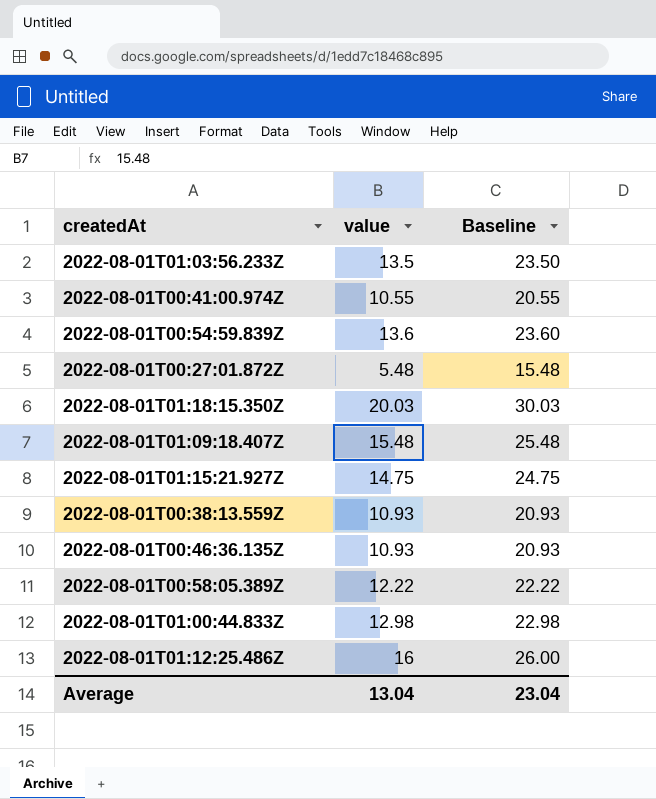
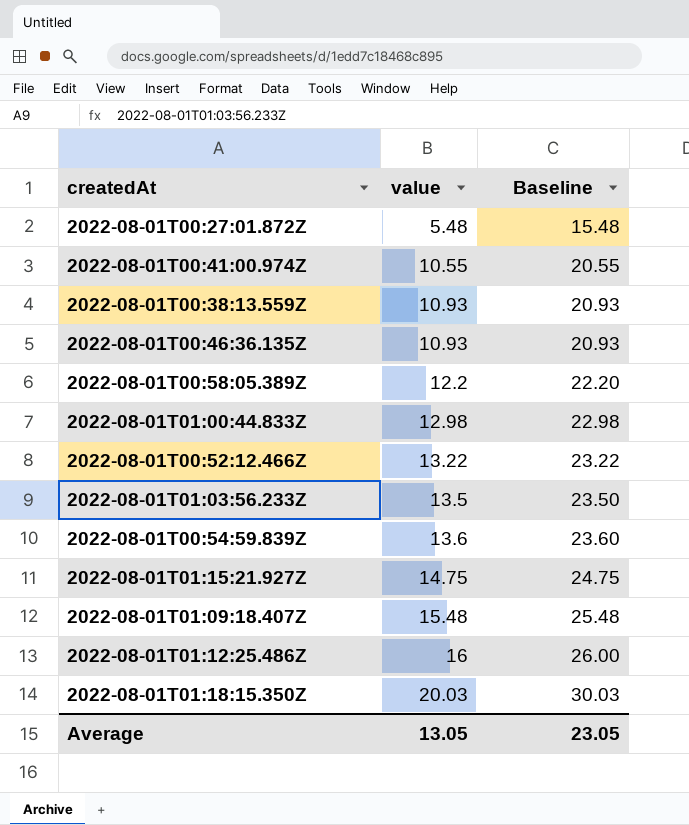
row order: none -> value ascending
2022-08-01T00:58:05.389Z | value: 12.22 -> 12.2
2022-08-01T00:58:05.389Z | Baseline: 22.22 -> 22.20
row 2022-08-01T00:52:12.466Z: none -> 13.22 | 23.22
Average | value: 13.04 -> 13.05
Average | Baseline: 23.04 -> 23.05

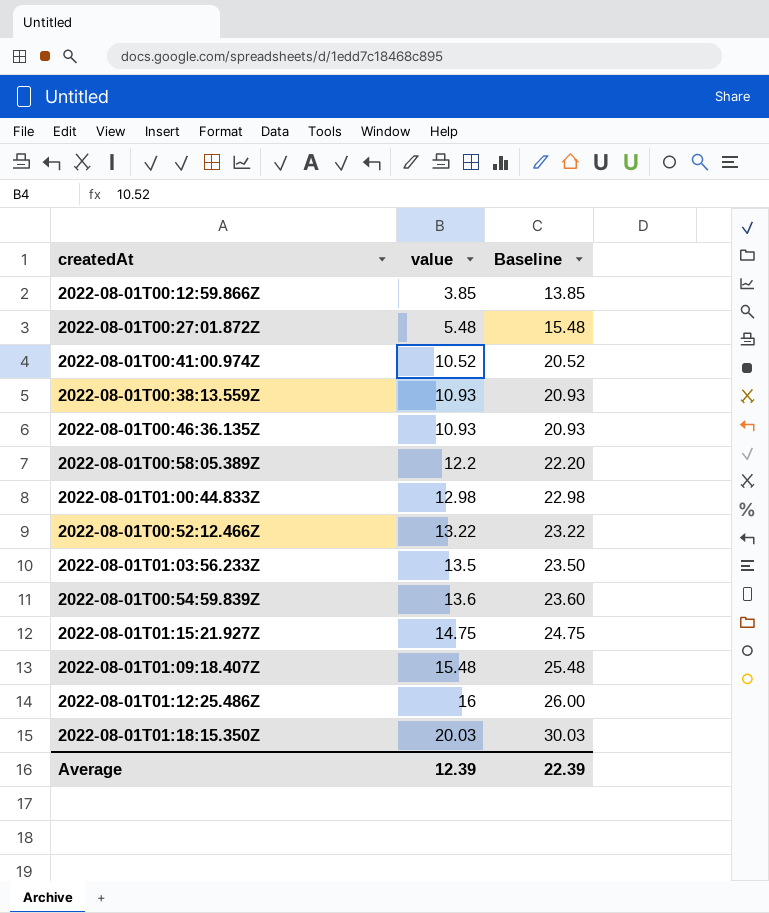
row 2022-08-01T00:12:59.866Z: none -> 3.85 | 13.85
2022-08-01T00:41:00.974Z | value: 10.55 -> 10.52
2022-08-01T00:41:00.974Z | Baseline: 20.55 -> 20.52
Average | value: 13.05 -> 12.39
Average | Baseline: 23.05 -> 22.39

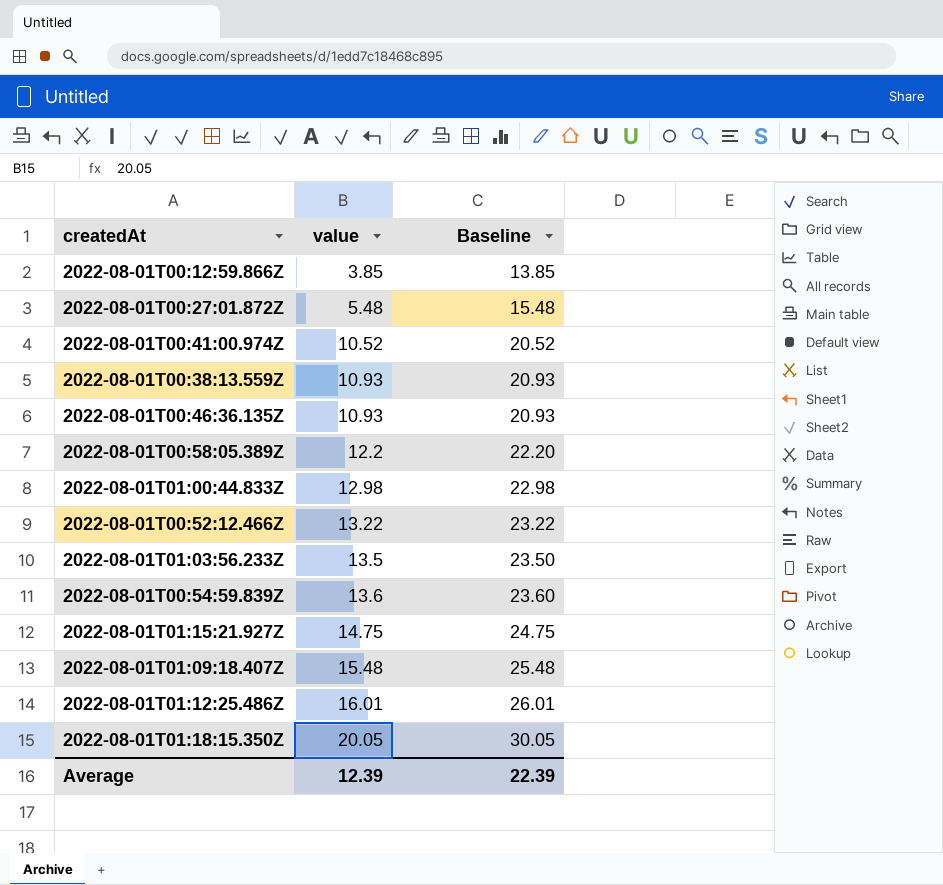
2022-08-01T01:12:25.486Z | value: 16 -> 16.01
2022-08-01T01:12:25.486Z | Baseline: 26.00 -> 26.01
2022-08-01T01:18:15.350Z | value: 20.03 -> 20.05
2022-08-01T01:18:15.350Z | Baseline: 30.03 -> 30.05

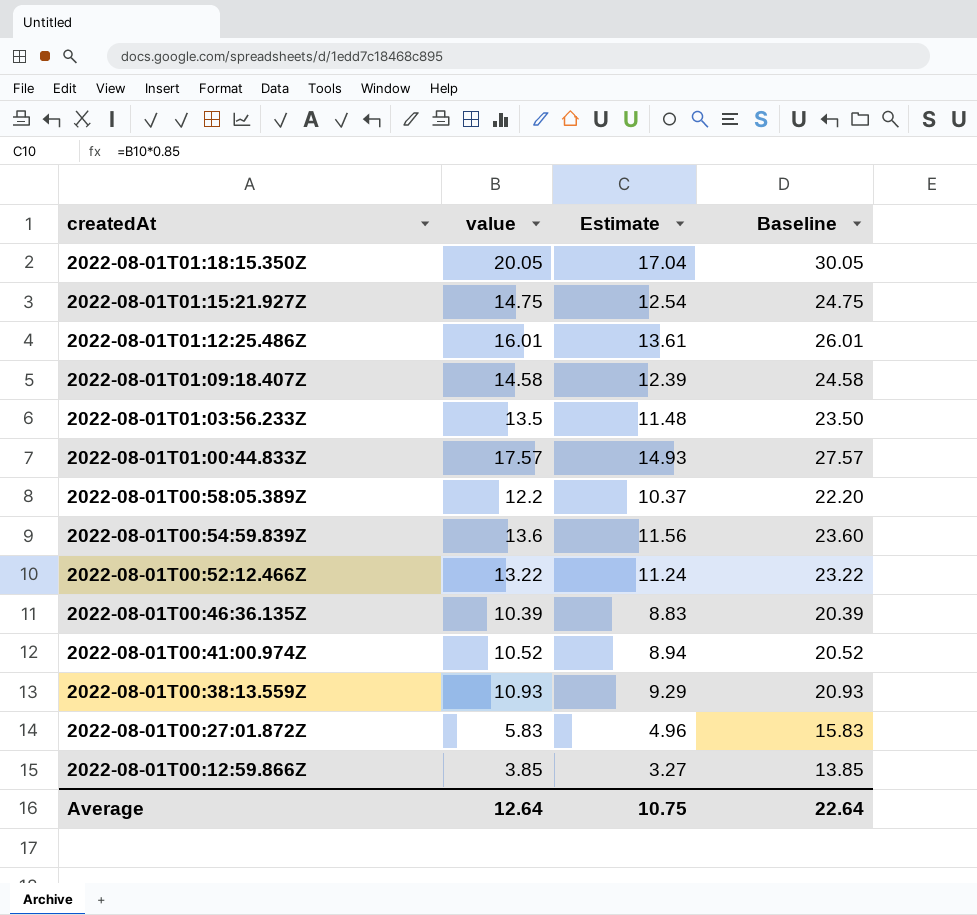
row order: value ascending -> createdAt descending
column Estimate | formula: none -> [value] * 0.85
2022-08-01T01:09:18.407Z | value: 15.48 -> 14.58
2022-08-01T01:09:18.407Z | Baseline: 25.48 -> 24.58
2022-08-01T01:00:44.833Z | value: 12.98 -> 17.57
2022-08-01T01:00:44.833Z | Baseline: 22.98 -> 27.57
2022-08-01T00:46:36.135Z | value: 10.93 -> 10.39
2022-08-01T00:46:36.135Z | Baseline: 20.93 -> 20.39
2022-08-01T00:27:01.872Z | value: 5.48 -> 5.83
2022-08-01T00:27:01.872Z | Baseline: 15.48 -> 15.83
Average | value: 12.39 -> 12.64
Average | Baseline: 22.39 -> 22.64

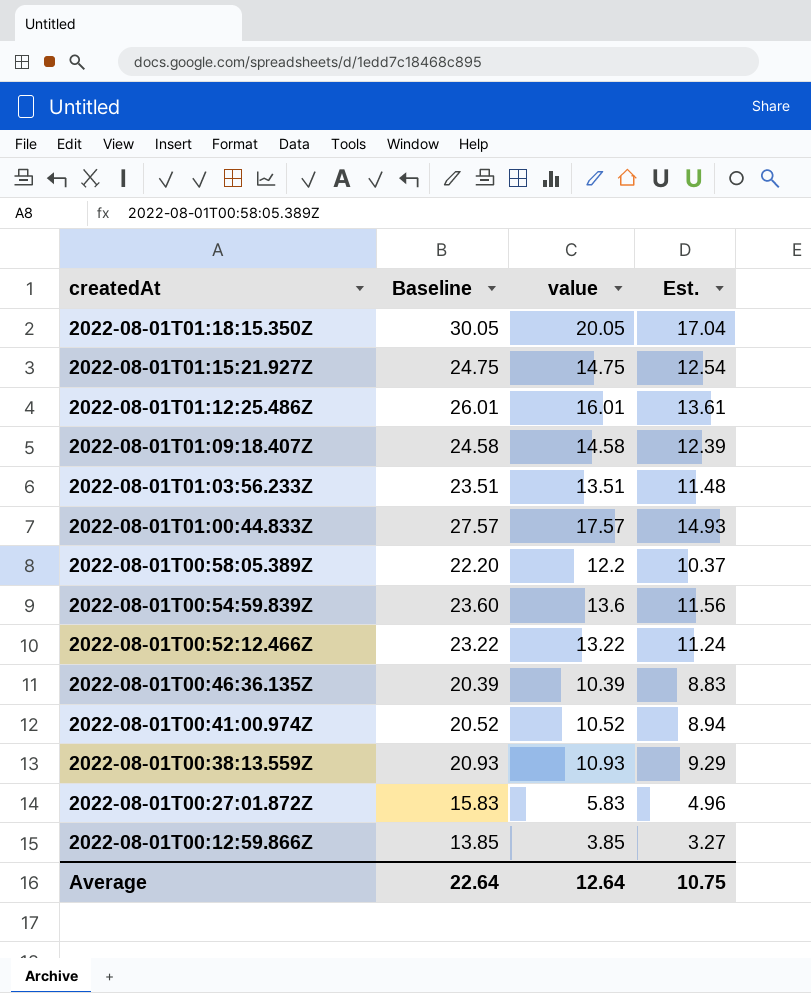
column Baseline | position: 4 -> 2
column name: Estimate -> Est.
2022-08-01T01:03:56.233Z | Baseline: 23.50 -> 23.51
2022-08-01T01:03:56.233Z | value: 13.5 -> 13.51

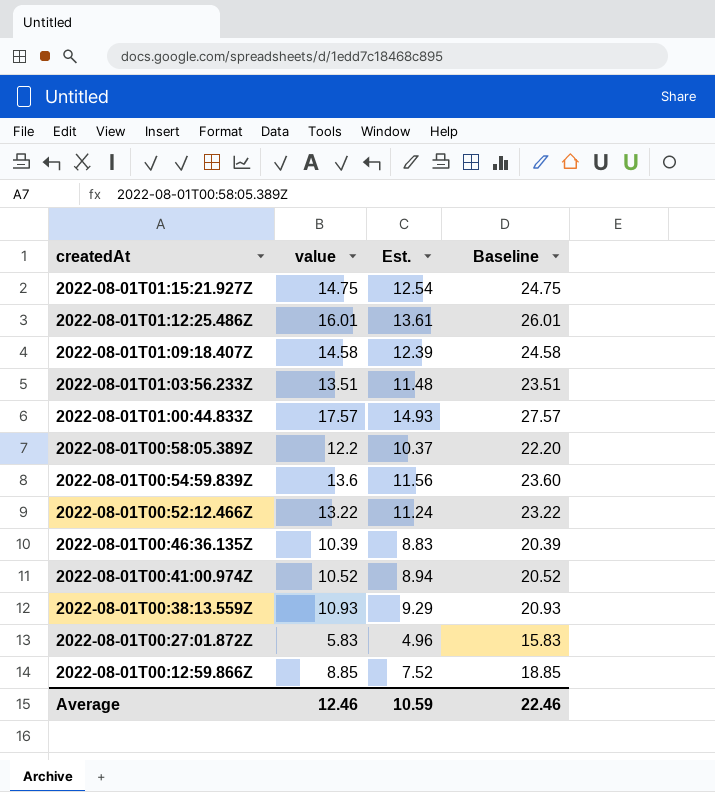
column Baseline | position: 2 -> 4
row 2022-08-01T01:18:15.350Z: 30.05 | 20.05 | 17.04 -> none
2022-08-01T00:12:59.866Z | value: 3.85 -> 8.85
2022-08-01T00:12:59.866Z | Est.: 3.27 -> 7.52
2022-08-01T00:12:59.866Z | Baseline: 13.85 -> 18.85
Average | value: 12.64 -> 12.46
Average | Est.: 10.75 -> 10.59
Average | Baseline: 22.64 -> 22.46

